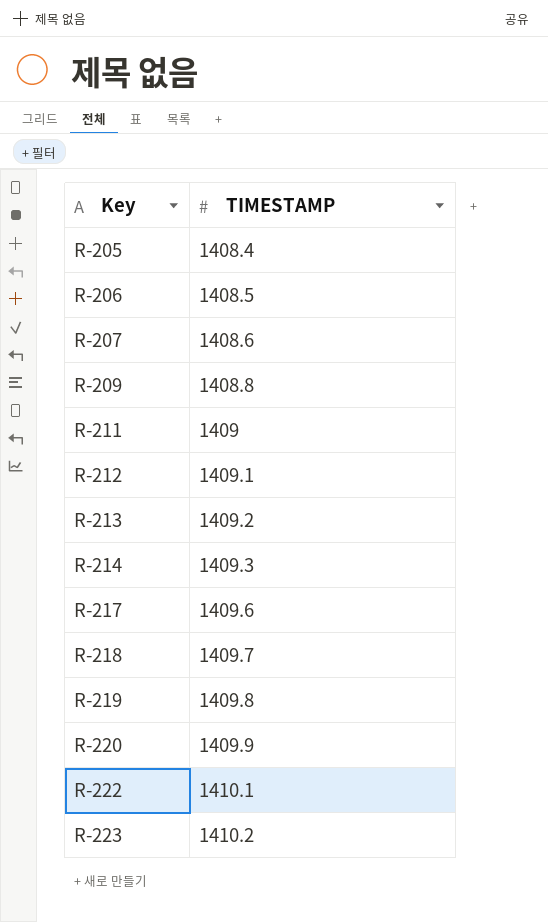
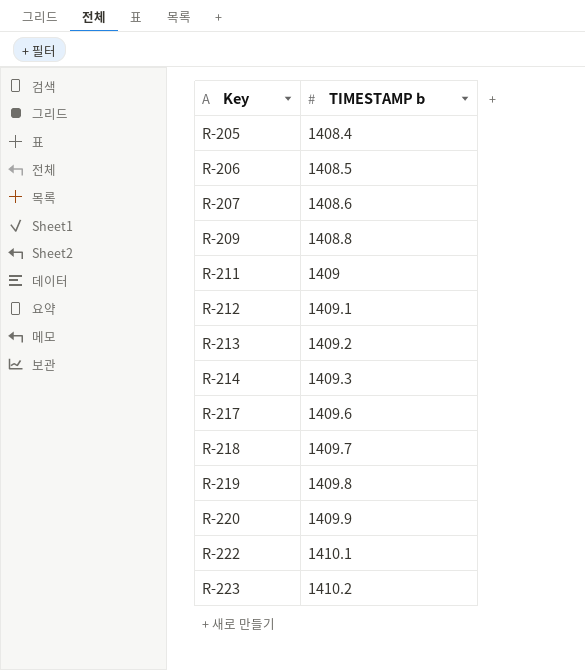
column name: TIMESTAMP -> TIMESTAMP b

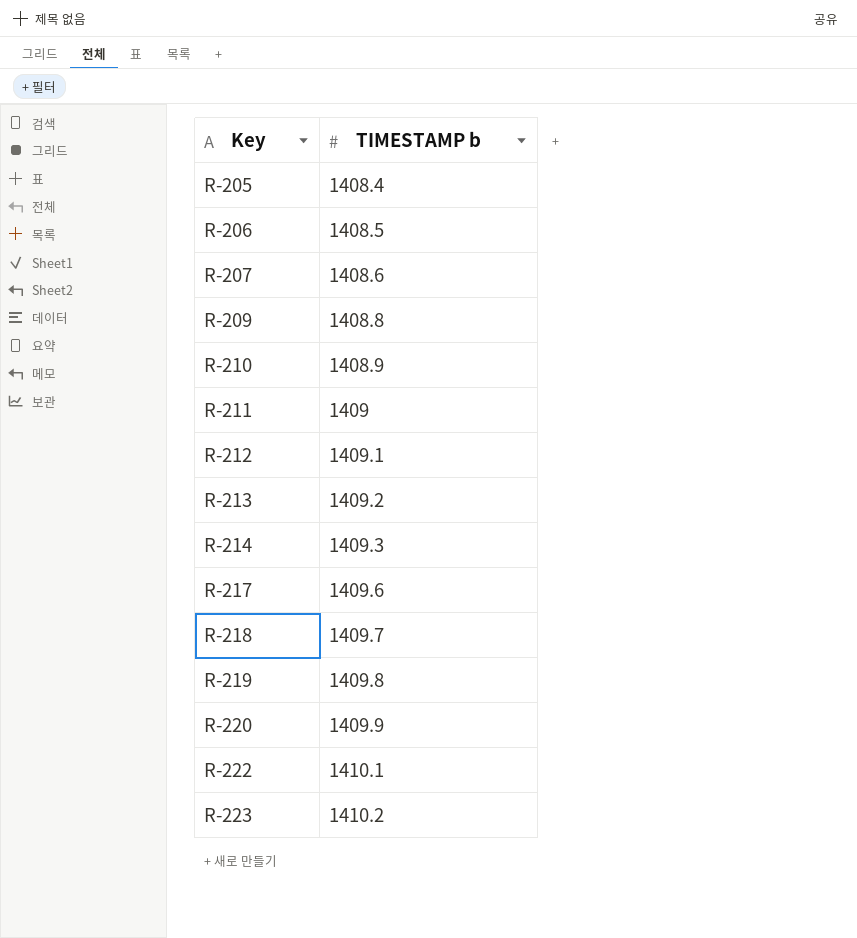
row R-210: none -> 1408.9

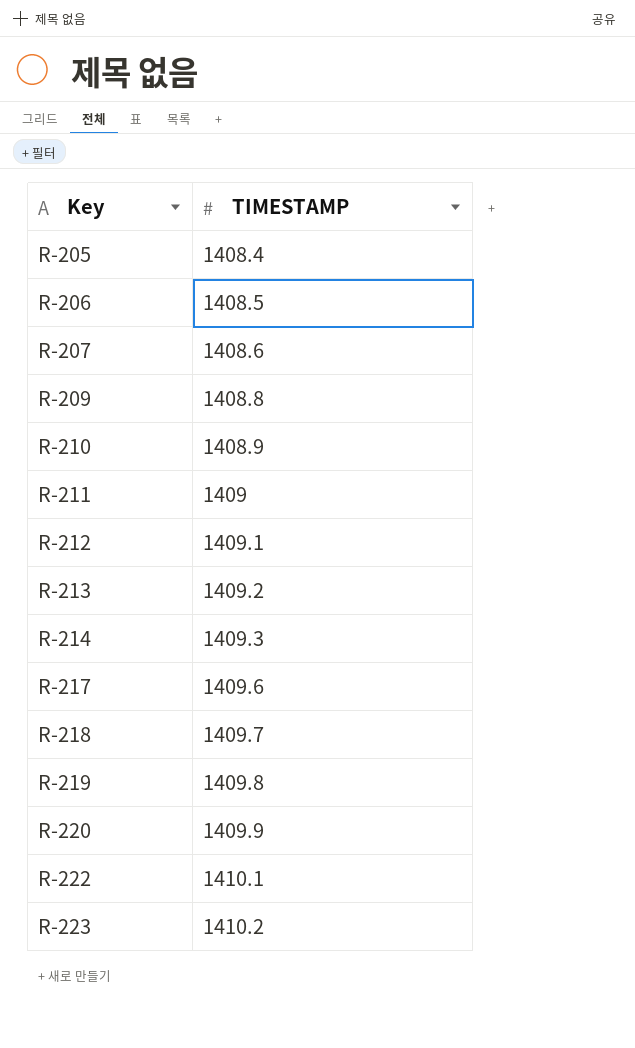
column name: TIMESTAMP b -> TIMESTAMP

